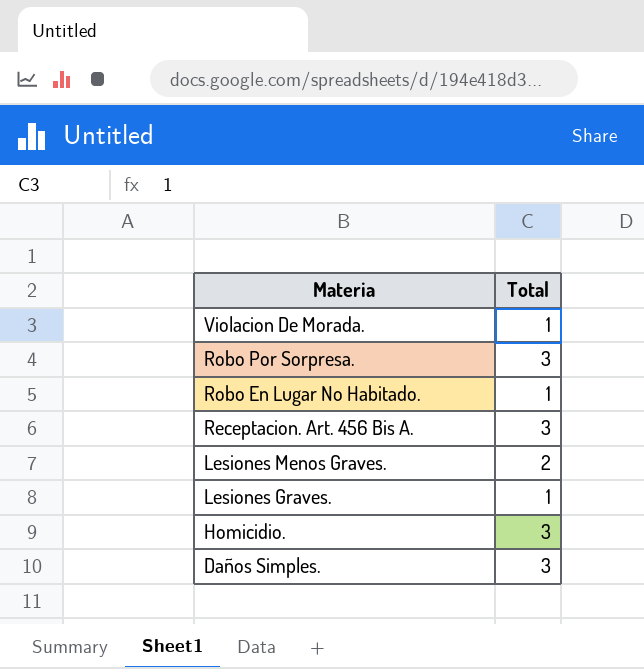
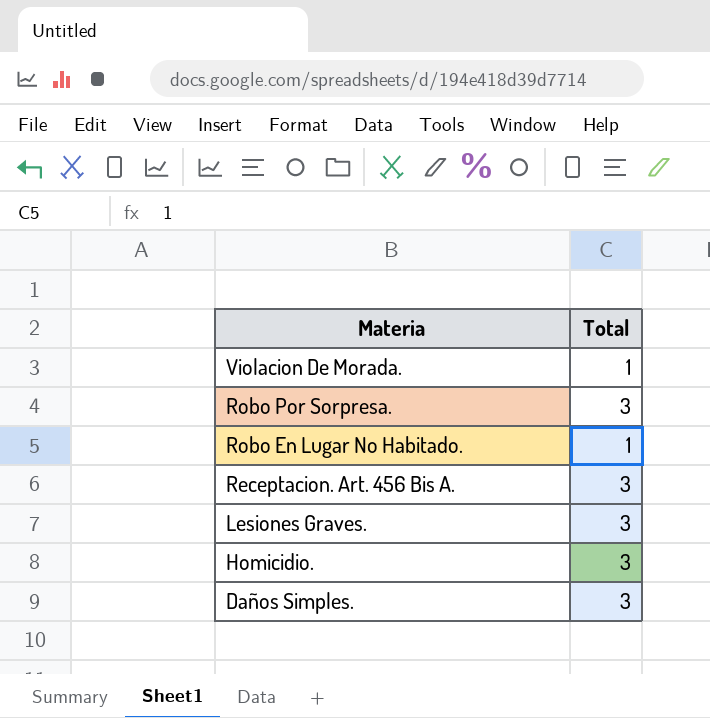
row Lesiones Menos Graves.: 2 -> none
Lesiones Graves. | Total: 1 -> 3

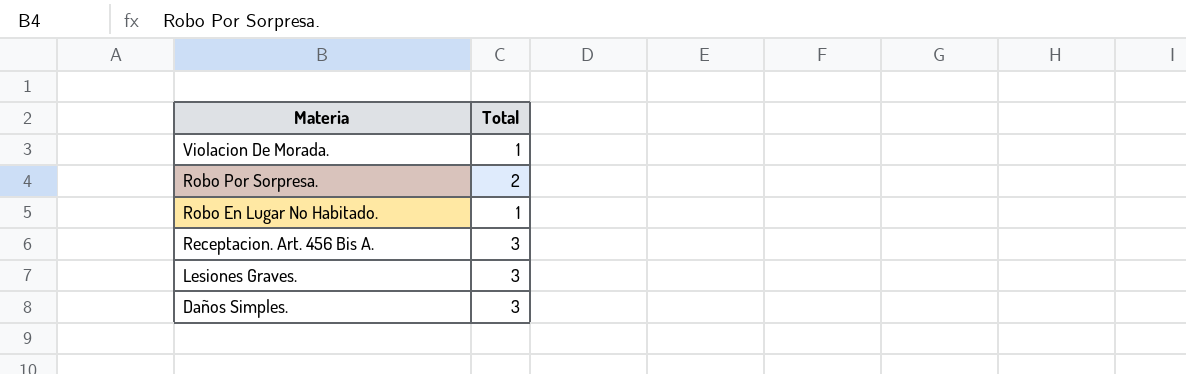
row Homicidio.: 3 -> none
Robo Por Sorpresa. | Total: 3 -> 2

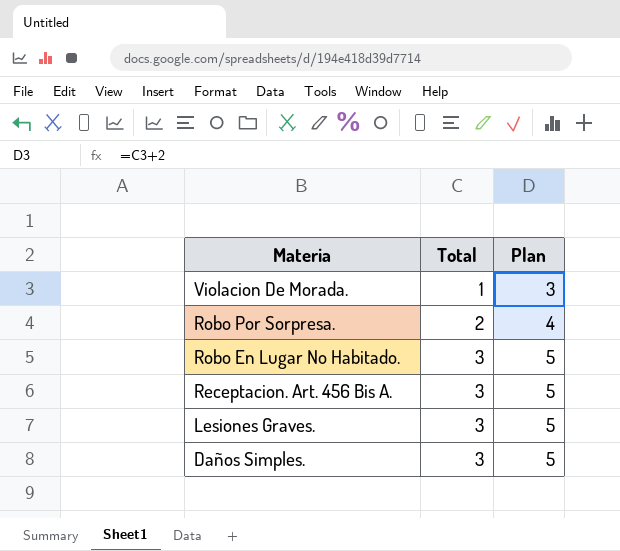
column Plan | formula: none -> [Total] + 2
Robo En Lugar No Habitado. | Total: 1 -> 3

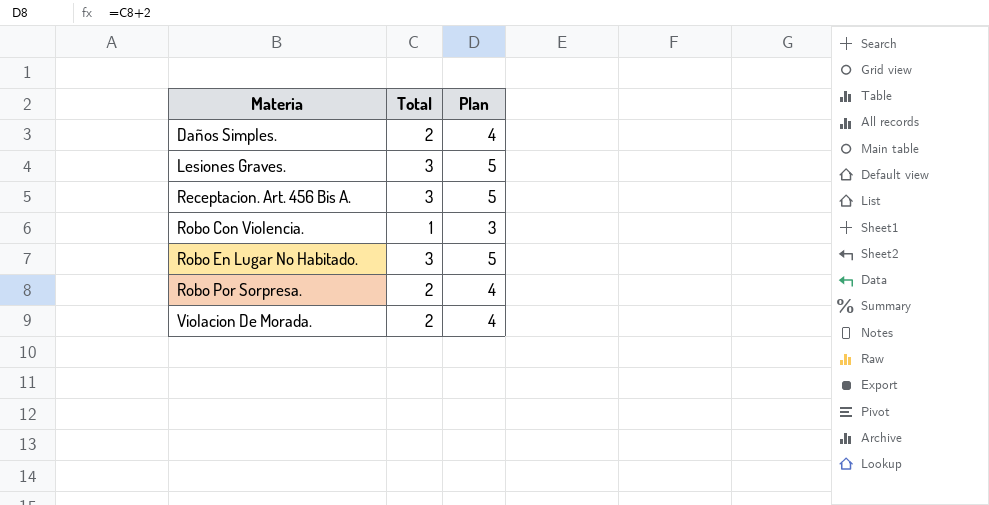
row order: Materia descending -> Materia ascending
Daños Simples. | Total: 3 -> 2
Daños Simples. | Plan: 5 -> 4
row Robo Con Violencia.: none -> 1 | 3
Violacion De Morada. | Total: 1 -> 2
Violacion De Morada. | Plan: 3 -> 4

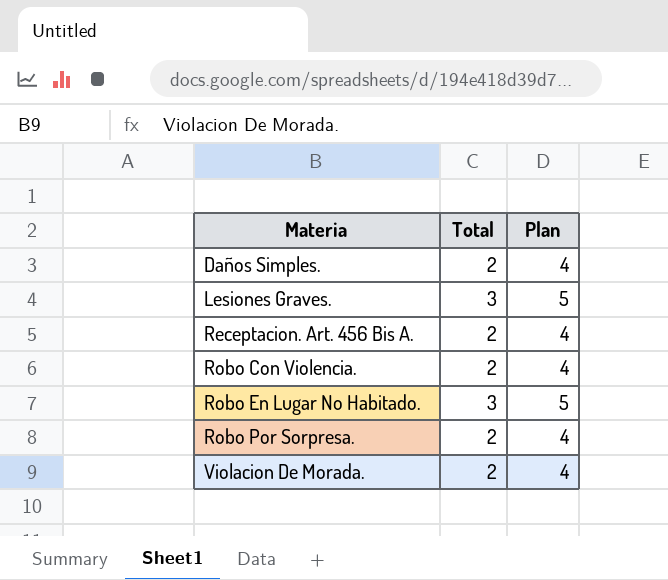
Receptacion. Art. 456 Bis A. | Total: 3 -> 2
Receptacion. Art. 456 Bis A. | Plan: 5 -> 4
Robo Con Violencia. | Total: 1 -> 2
Robo Con Violencia. | Plan: 3 -> 4

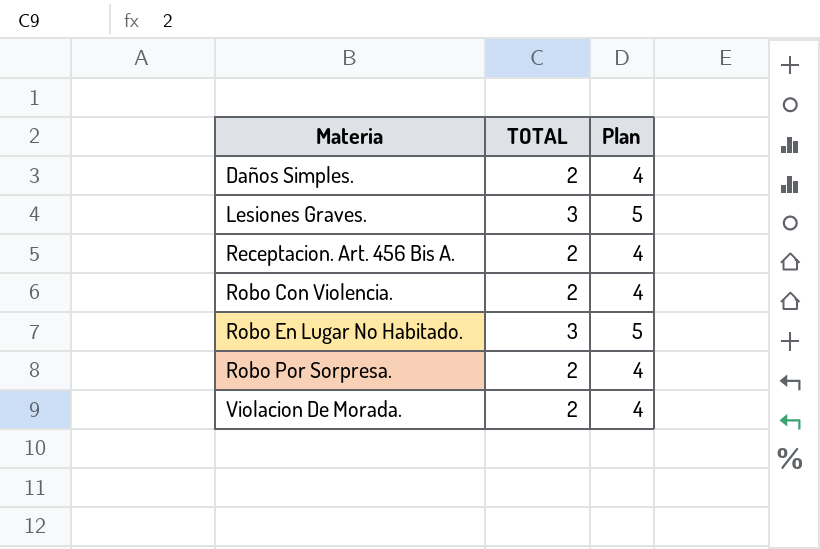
column name: Total -> TOTAL

